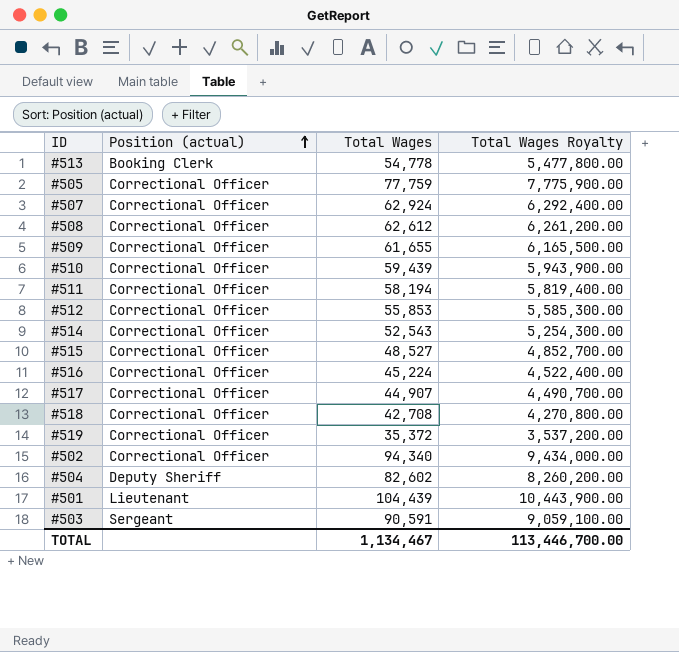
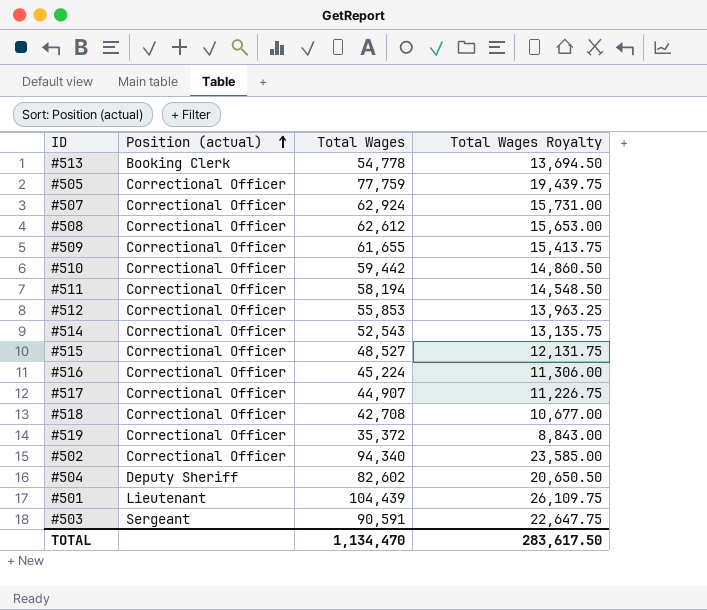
column Total Wages Royalty | formula: [Total Wages] * 100 -> [Total Wages] * 0.25
#510 | Total Wages: 59,439 -> 59,442
TOTAL | Total Wages: 1,134,467 -> 1,134,470
TOTAL | Total Wages Royalty: 113,446,700.00 -> 283,617.50

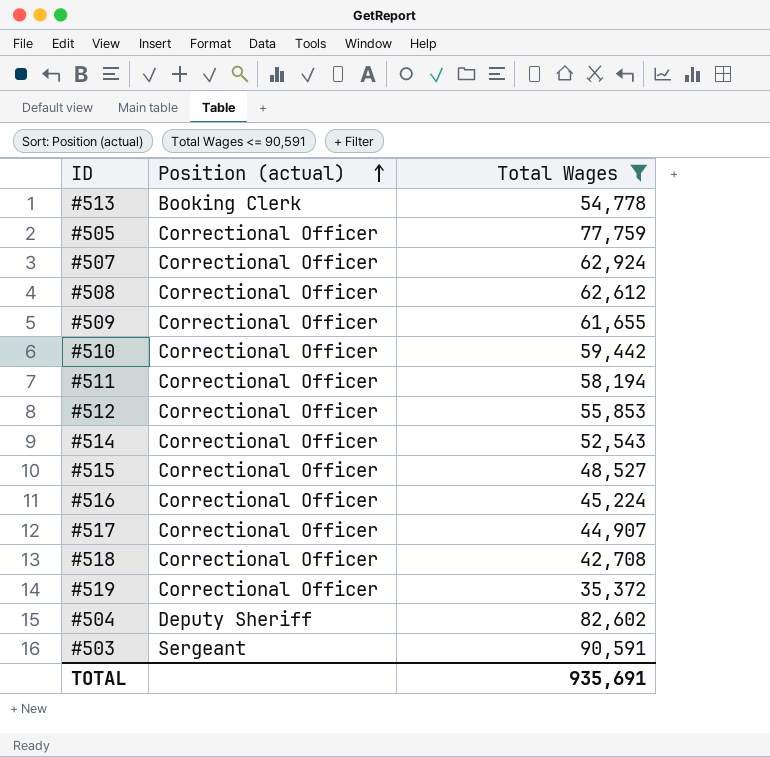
filter: none -> Total Wages <= 90,591
column Total Wages Royalty | formula: [Total Wages] * 0.25 -> none
TOTAL | Total Wages: 1,134,470 -> 935,691

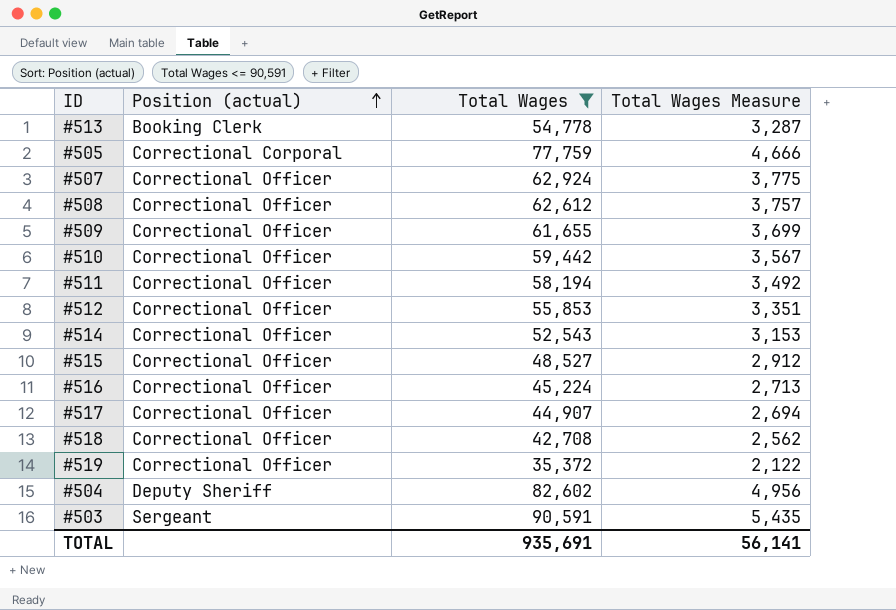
column Total Wages Measure | formula: none -> [Total Wages] * 0.06
#505 | Position (actual): Correctional Officer -> Correctional Corporal

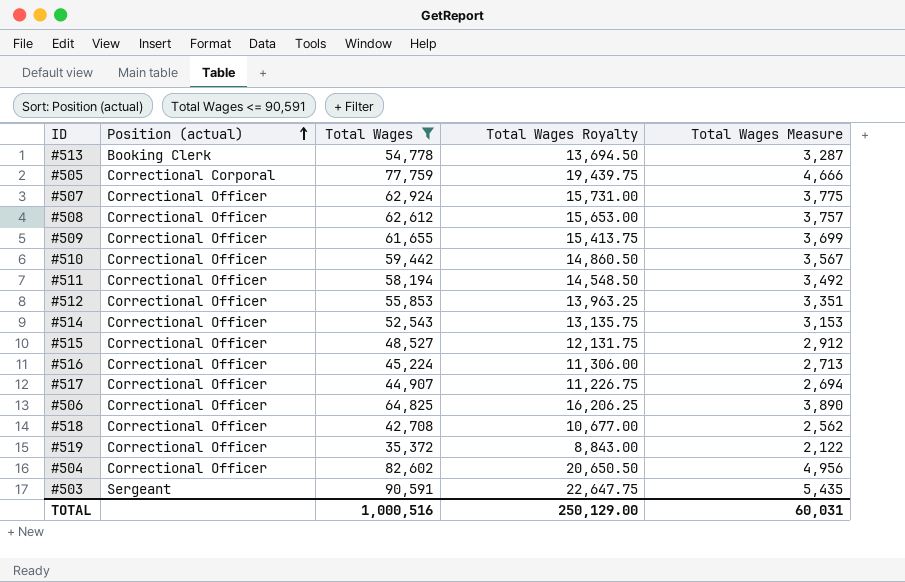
column Total Wages Royalty | formula: none -> [Total Wages] * 0.25
row #506: none -> Correctional Officer | 64,825 | 16,206.25 | 3,890
#504 | Position (actual): Deputy Sheriff -> Correctional Officer
TOTAL | Total Wages: 935,691 -> 1,000,516
TOTAL | Total Wages Measure: 56,141 -> 60,031

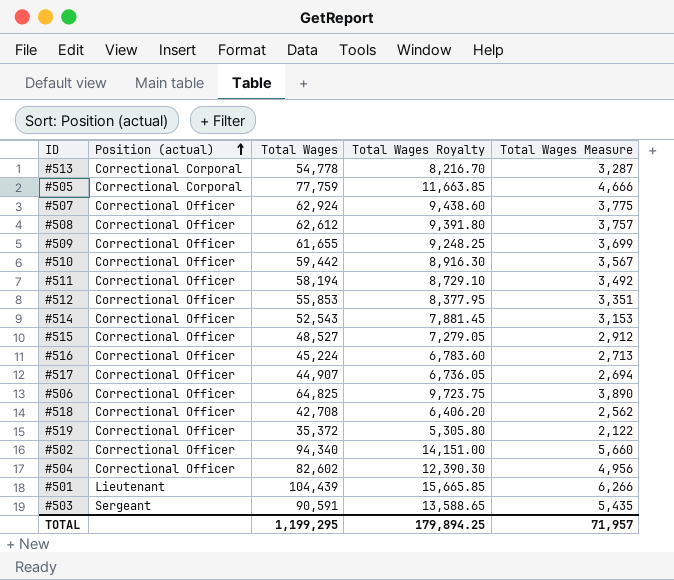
filter: Total Wages <= 90,591 -> none
column Total Wages Royalty | formula: [Total Wages] * 0.25 -> [Total Wages] * 0.15
#513 | Position (actual): Booking Clerk -> Correctional Corporal
TOTAL | Total Wages: 1,000,516 -> 1,199,295
TOTAL | Total Wages Royalty: 250,129.00 -> 179,894.25
TOTAL | Total Wages Measure: 60,031 -> 71,957

